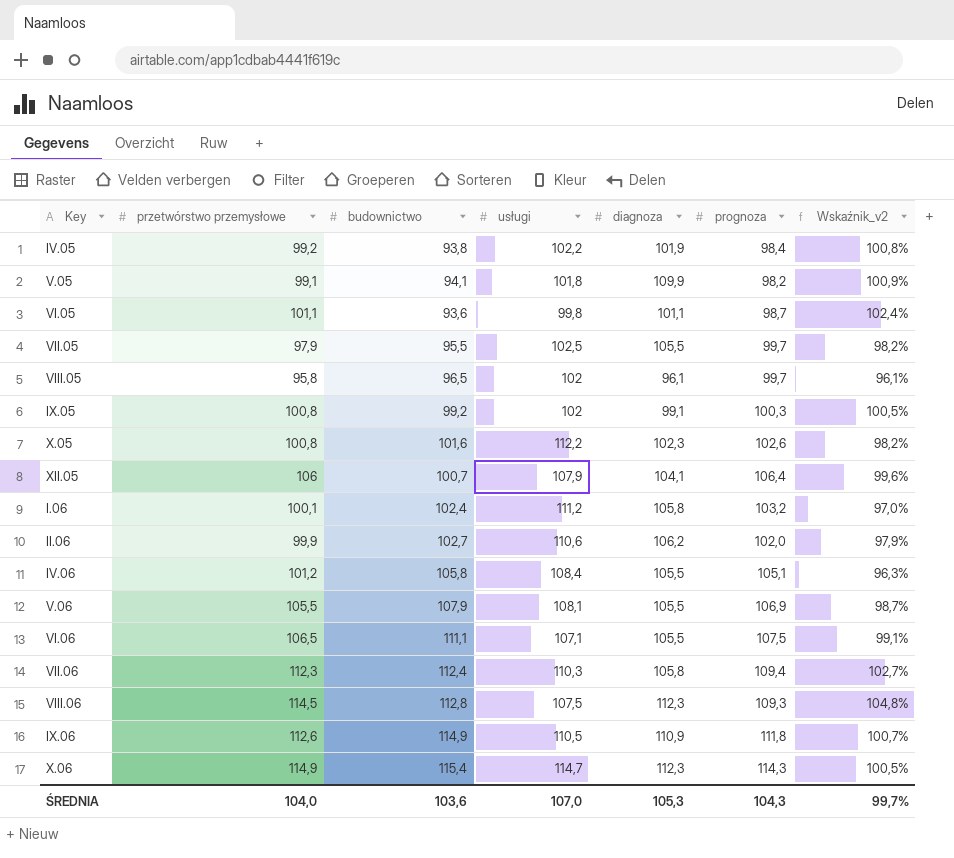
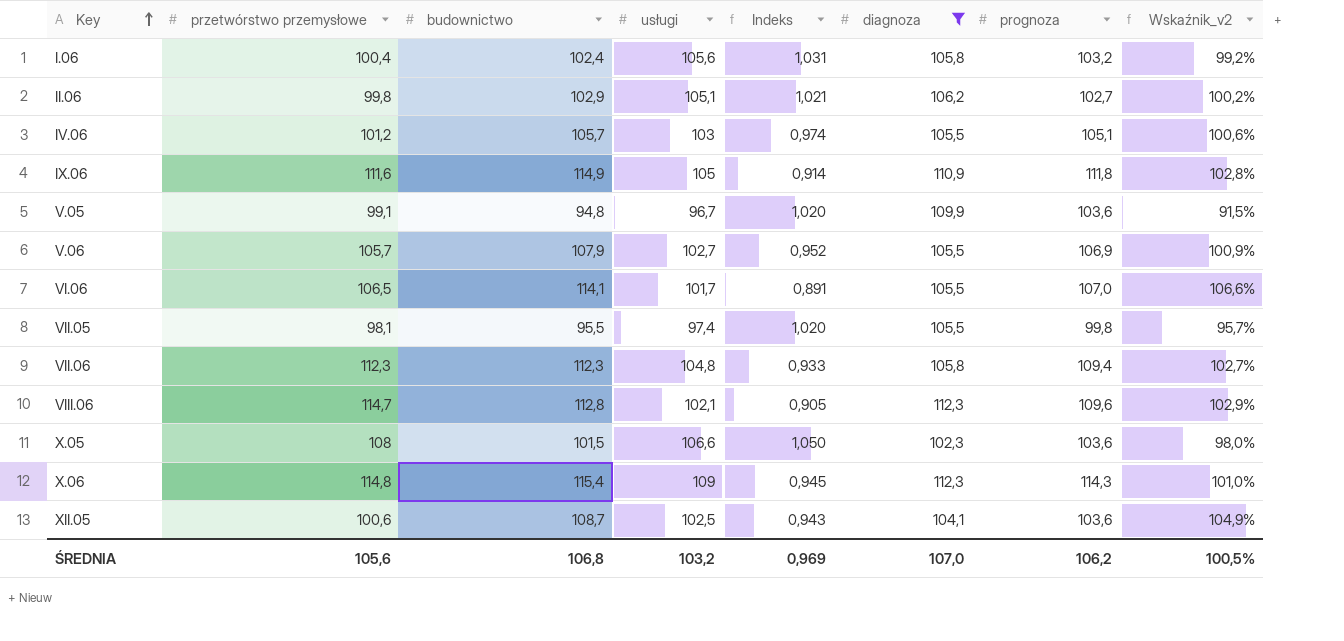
filter: none -> diagnoza >= 102,3
row order: none -> Key ascending
column Indeks | formula: none -> [usługi] / [budownictwo]
column Wskaźnik_v2 | formula: [przetwórstwo przemysłowe] / [prognoza] -> [budownictwo] / [prognoza]
I.06 | przetwórstwo przemysłowe: 100,1 -> 100,4
I.06 | usługi: 111,2 -> 105,6
II.06 | przetwórstwo przemysłowe: 99,9 -> 99,8
II.06 | budownictwo: 102,7 -> 102,9
II.06 | usługi: 110,6 -> 105,1
II.06 | prognoza: 102,0 -> 102,7
IV.06 | budownictwo: 105,8 -> 105,7
IV.06 | usługi: 108,4 -> 103
IX.06 | przetwórstwo przemysłowe: 112,6 -> 111,6
IX.06 | usługi: 110,5 -> 105
V.05 | budownictwo: 94,1 -> 94,8
V.05 | usługi: 101,8 -> 96,7
V.05 | prognoza: 98,2 -> 103,6
V.06 | przetwórstwo przemysłowe: 105,5 -> 105,7
V.06 | usługi: 108,1 -> 102,7
VI.06 | budownictwo: 111,1 -> 114,1
VI.06 | usługi: 107,1 -> 101,7
VI.06 | prognoza: 107,5 -> 107,0
VII.05 | przetwórstwo przemysłowe: 97,9 -> 98,1
VII.05 | usługi: 102,5 -> 97,4
VII.05 | prognoza: 99,7 -> 99,8
VII.06 | budownictwo: 112,4 -> 112,3
VII.06 | usługi: 110,3 -> 104,8
VIII.06 | przetwórstwo przemysłowe: 114,5 -> 114,7
VIII.06 | usługi: 107,5 -> 102,1
VIII.06 | prognoza: 109,3 -> 109,6
X.05 | przetwórstwo przemysłowe: 100,8 -> 108
X.05 | budownictwo: 101,6 -> 101,5
X.05 | usługi: 112,2 -> 106,6
X.05 | prognoza: 102,6 -> 103,6
X.06 | przetwórstwo przemysłowe: 114,9 -> 114,8
X.06 | usługi: 114,7 -> 109
XII.05 | przetwórstwo przemysłowe: 106 -> 100,6
XII.05 | budownictwo: 100,7 -> 108,7
XII.05 | usługi: 107,9 -> 102,5
XII.05 | prognoza: 106,4 -> 103,6
ŚREDNIA | przetwórstwo przemysłowe: 104,0 -> 105,6
ŚREDNIA | budownictwo: 103,6 -> 106,8
ŚREDNIA | usługi: 107,0 -> 103,2
ŚREDNIA | diagnoza: 105,3 -> 107,0
ŚREDNIA | prognoza: 104,3 -> 106,2
ŚREDNIA | Wskaźnik_v2: 99,7% -> 100,5%

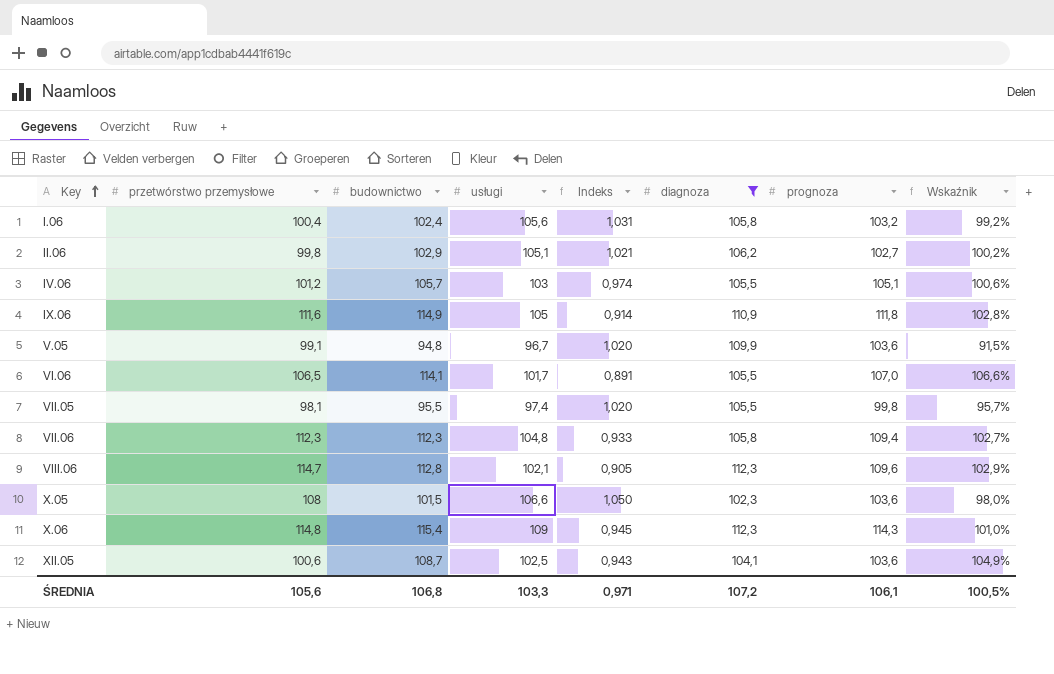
column name: Wskaźnik_v2 -> Wskaźnik
row V.06: 105,7 | 107,9 | 102,7 | 0,952 | 105,5 | 106,9 | 100,9% -> none
ŚREDNIA | usługi: 103,2 -> 103,3
ŚREDNIA | Indeks: 0,969 -> 0,971
ŚREDNIA | diagnoza: 107,0 -> 107,2
ŚREDNIA | prognoza: 106,2 -> 106,1

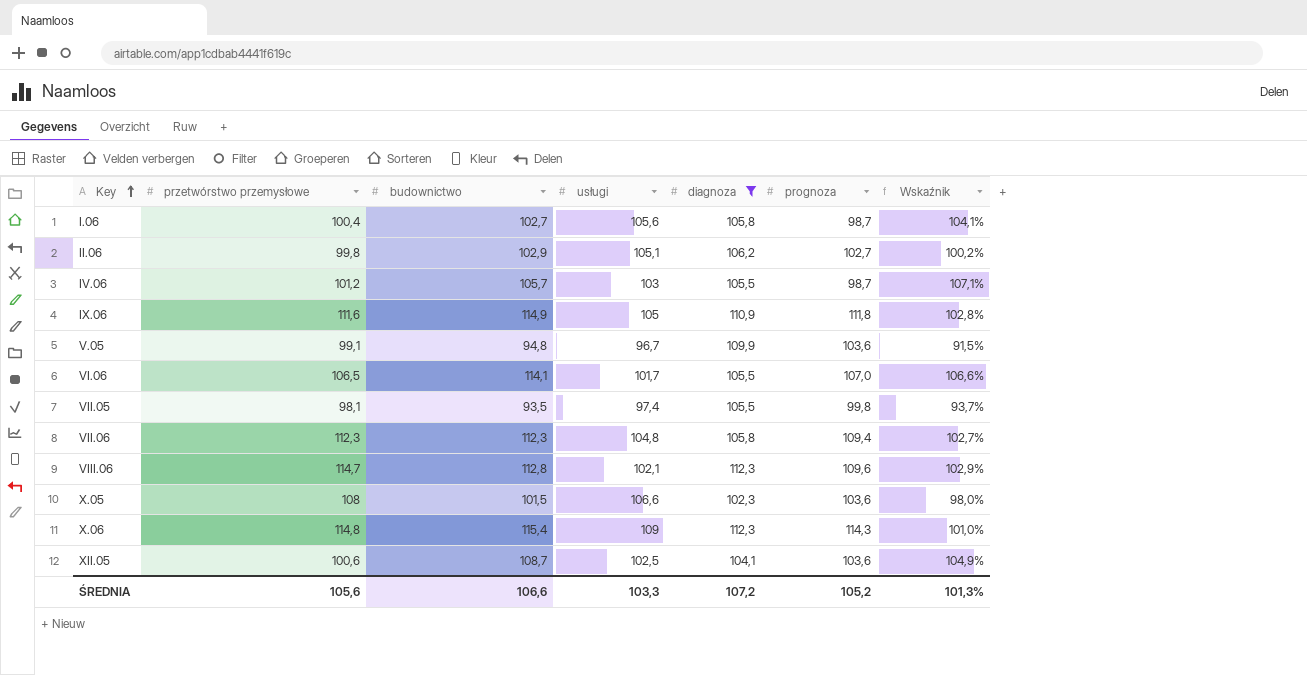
column Indeks | formula: [usługi] / [budownictwo] -> none
I.06 | budownictwo: 102,4 -> 102,7
I.06 | prognoza: 103,2 -> 98,7
I.06 | Wskaźnik: 99,2% -> 104,1%
IV.06 | prognoza: 105,1 -> 98,7
IV.06 | Wskaźnik: 100,6% -> 107,1%
VII.05 | budownictwo: 95,5 -> 93,5
VII.05 | Wskaźnik: 95,7% -> 93,7%
ŚREDNIA | budownictwo: 106,8 -> 106,6
ŚREDNIA | prognoza: 106,1 -> 105,2
ŚREDNIA | Wskaźnik: 100,5% -> 101,3%

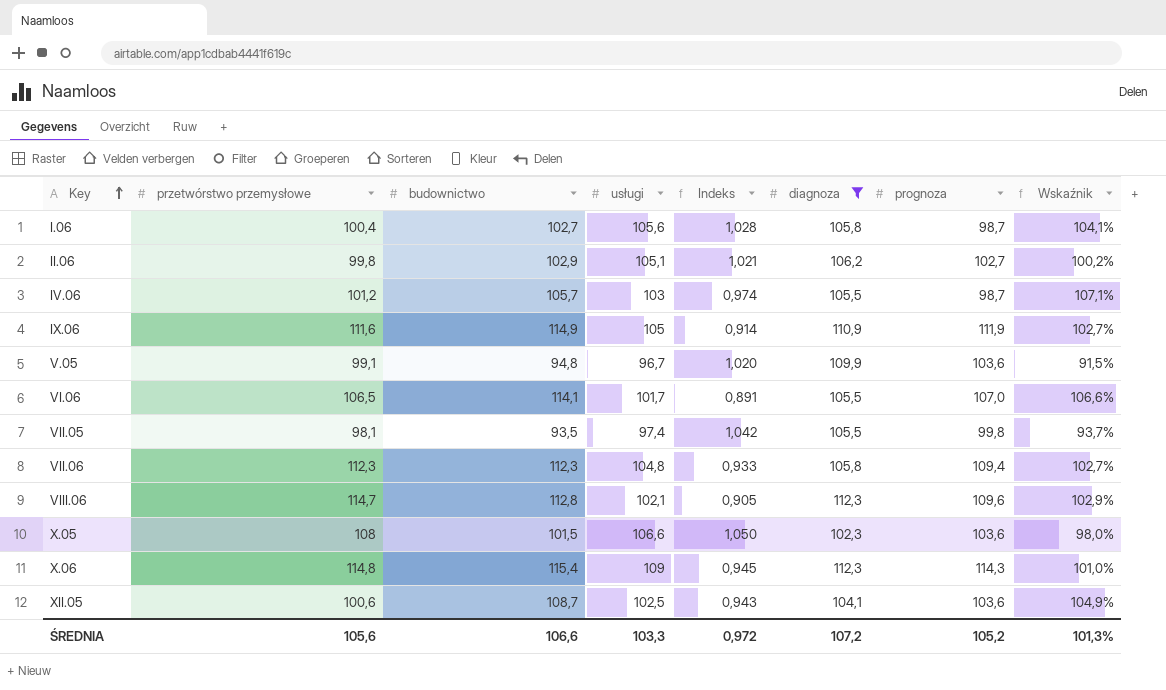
column Indeks | formula: none -> [usługi] / [budownictwo]
IX.06 | prognoza: 111,8 -> 111,9
IX.06 | Wskaźnik: 102,8% -> 102,7%

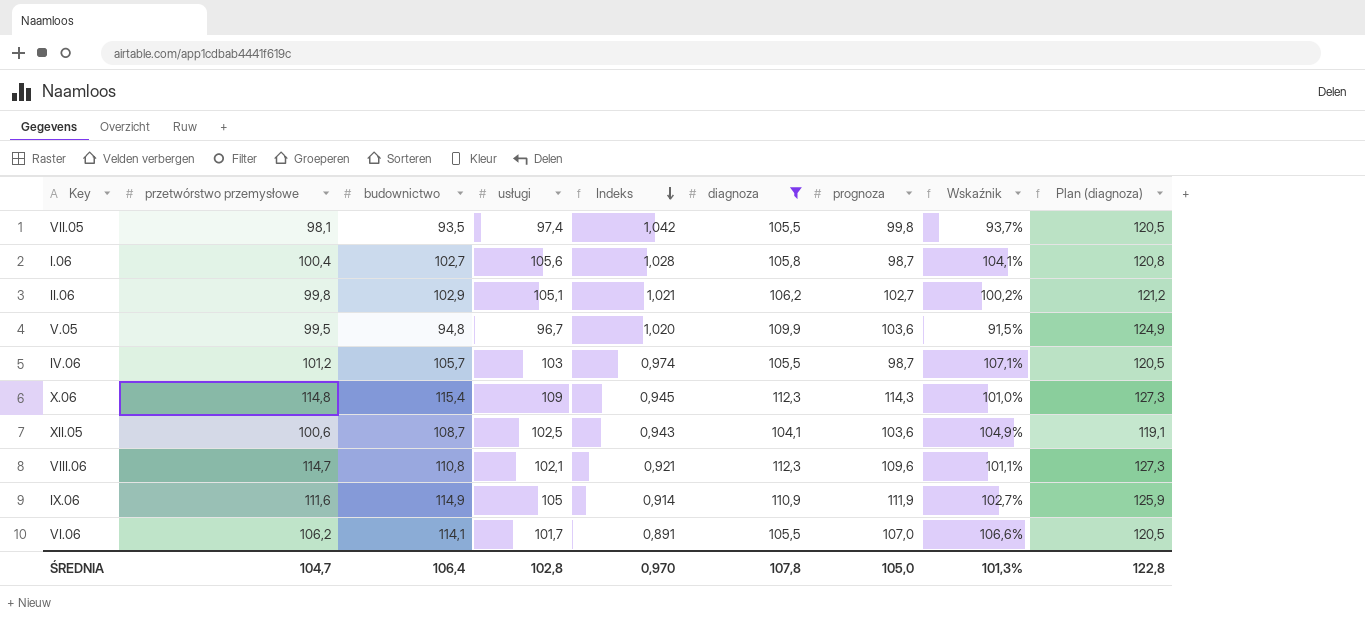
row order: Key ascending -> Indeks descending
column Plan (diagnoza) | formula: none -> [diagnoza] + 15
row VII.06: 112,3 | 112,3 | 104,8 | 0,933 | 105,8 | 109,4 | 102,7% -> none
row X.05: 108 | 101,5 | 106,6 | 1,050 | 102,3 | 103,6 | 98,0% -> none
V.05 | przetwórstwo przemysłowe: 99,1 -> 99,5
VIII.06 | budownictwo: 112,8 -> 110,8
VIII.06 | Indeks: 0,905 -> 0,921
VIII.06 | Wskaźnik: 102,9% -> 101,1%
VI.06 | przetwórstwo przemysłowe: 106,5 -> 106,2
ŚREDNIA | przetwórstwo przemysłowe: 105,6 -> 104,7
ŚREDNIA | budownictwo: 106,6 -> 106,4
ŚREDNIA | usługi: 103,3 -> 102,8
ŚREDNIA | Indeks: 0,972 -> 0,970
ŚREDNIA | diagnoza: 107,2 -> 107,8
ŚREDNIA | prognoza: 105,2 -> 105,0

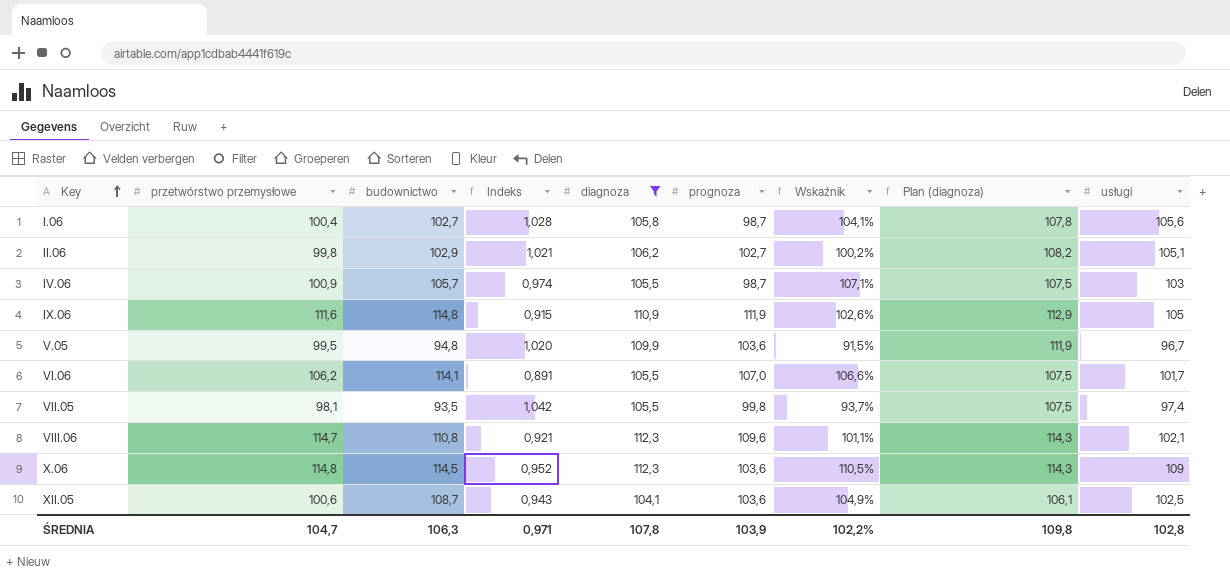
row order: Indeks descending -> Key ascending
column Plan (diagnoza) | formula: [diagnoza] + 15 -> [diagnoza] + 2
column usługi | position: 4 -> 9
IV.06 | przetwórstwo przemysłowe: 101,2 -> 100,9
IX.06 | budownictwo: 114,9 -> 114,8
IX.06 | Indeks: 0,914 -> 0,915
IX.06 | Wskaźnik: 102,7% -> 102,6%
X.06 | budownictwo: 115,4 -> 114,5
X.06 | Indeks: 0,945 -> 0,952
X.06 | prognoza: 114,3 -> 103,6
X.06 | Wskaźnik: 101,0% -> 110,5%
ŚREDNIA | budownictwo: 106,4 -> 106,3
ŚREDNIA | Indeks: 0,970 -> 0,971
ŚREDNIA | prognoza: 105,0 -> 103,9
ŚREDNIA | Wskaźnik: 101,3% -> 102,2%
ŚREDNIA | Plan (diagnoza): 122,8 -> 109,8

